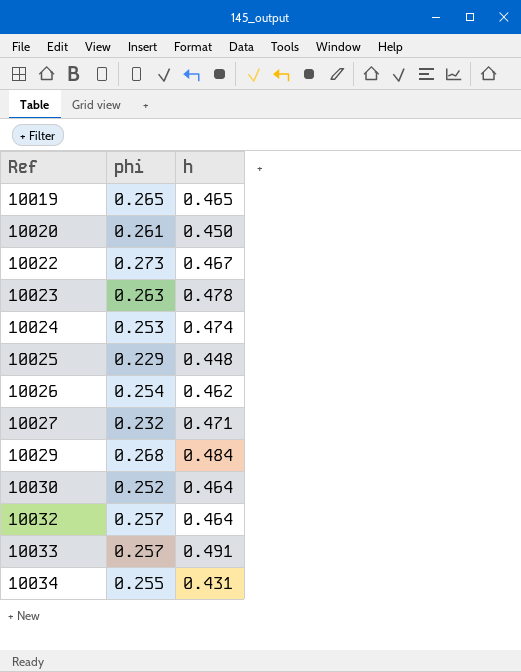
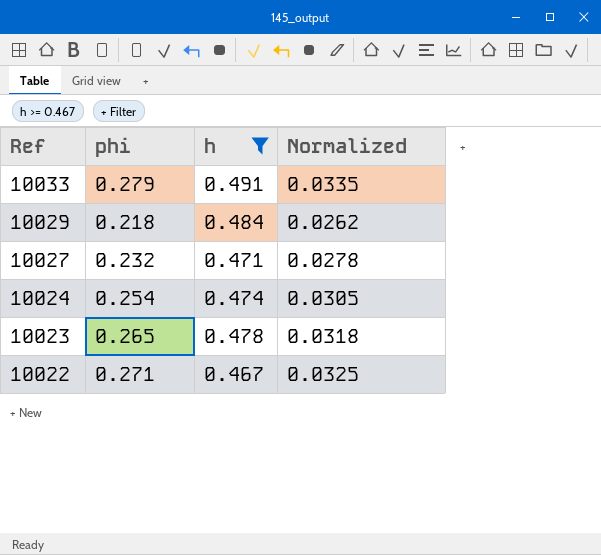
filter: none -> h >= 0.467
row order: Ref ascending -> Ref descending
column Normalized | formula: none -> [phi] * 0.12
10033 | phi: 0.257 -> 0.279
10029 | phi: 0.268 -> 0.218
10024 | phi: 0.253 -> 0.254
10023 | phi: 0.263 -> 0.265
10022 | phi: 0.273 -> 0.271

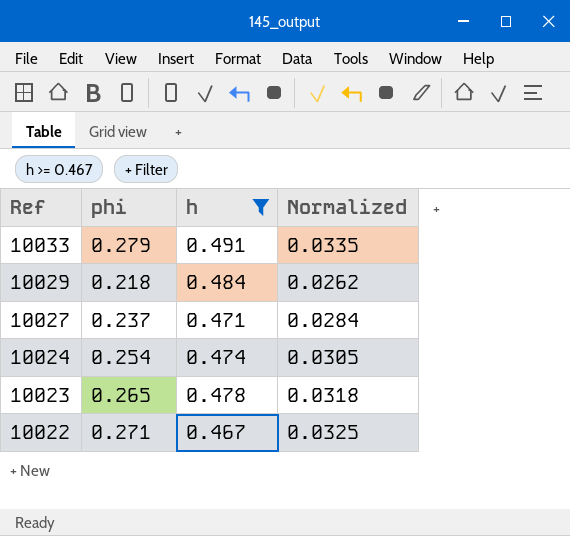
10027 | phi: 0.232 -> 0.237
10027 | Normalized: 0.0278 -> 0.0284

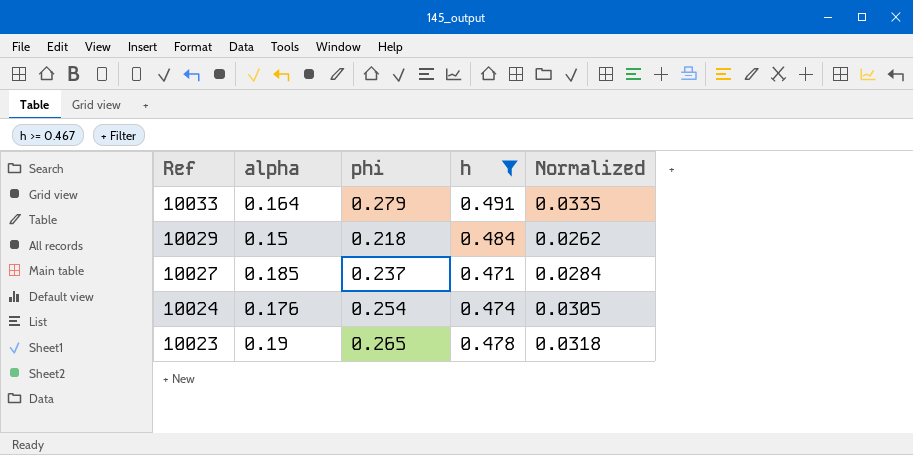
column alpha | position: none -> 2
row 10022: 0.271 | 0.467 | 0.0325 -> none

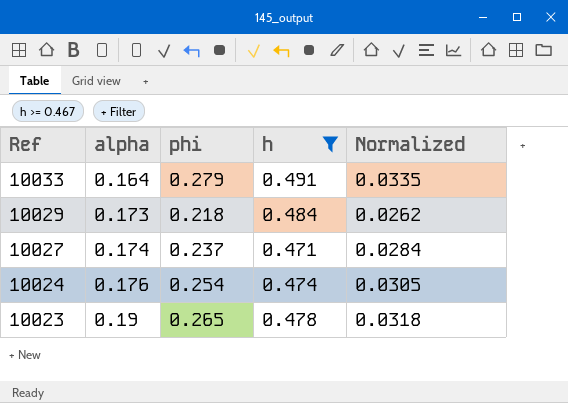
10029 | alpha: 0.15 -> 0.173
10027 | alpha: 0.185 -> 0.174

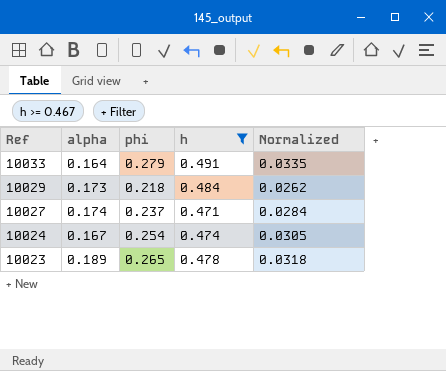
10024 | alpha: 0.176 -> 0.167
10023 | alpha: 0.19 -> 0.189

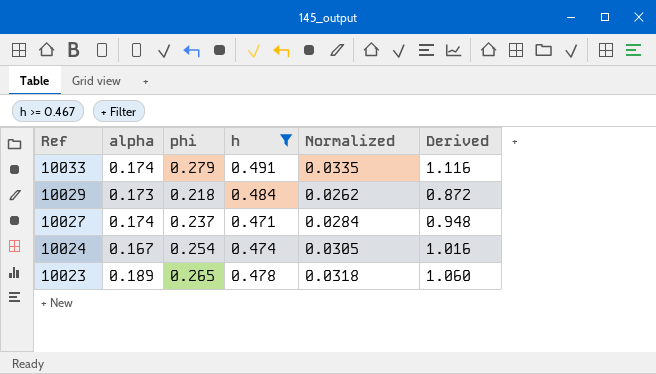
column Derived | formula: none -> [phi] * 4
10033 | alpha: 0.164 -> 0.174

